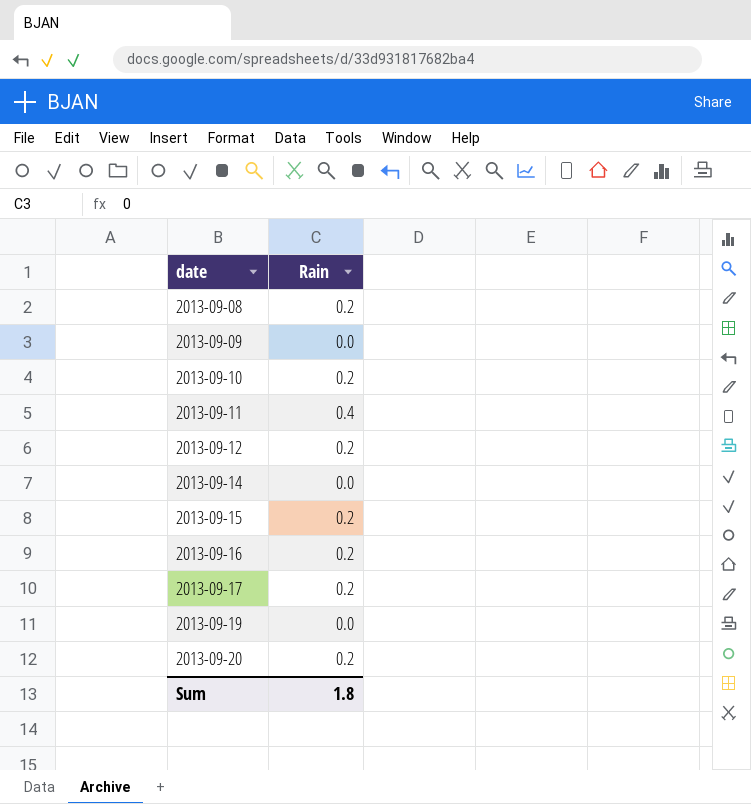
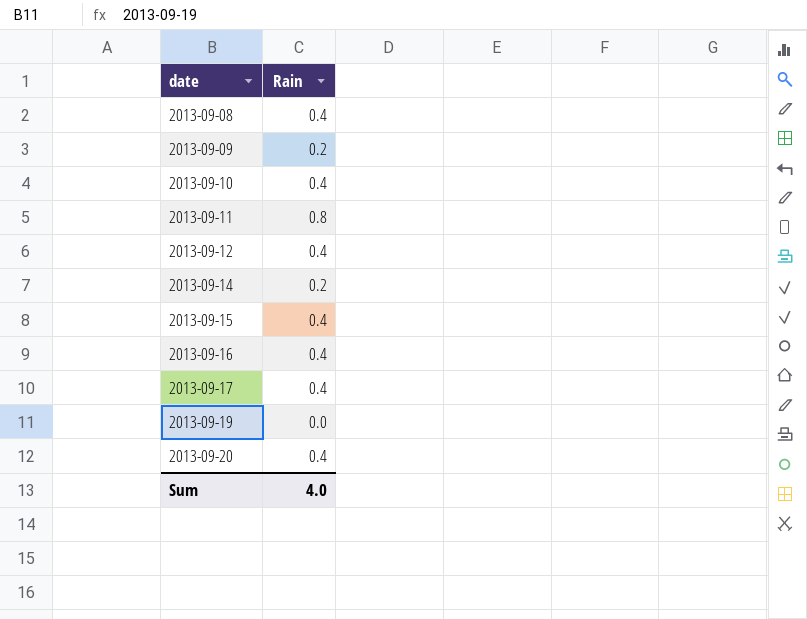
2013-09-08 | Rain: 0.2 -> 0.4
2013-09-09 | Rain: 0.0 -> 0.2
2013-09-10 | Rain: 0.2 -> 0.4
2013-09-11 | Rain: 0.4 -> 0.8
2013-09-12 | Rain: 0.2 -> 0.4
2013-09-14 | Rain: 0.0 -> 0.2
2013-09-15 | Rain: 0.2 -> 0.4
2013-09-16 | Rain: 0.2 -> 0.4
2013-09-17 | Rain: 0.2 -> 0.4
2013-09-20 | Rain: 0.2 -> 0.4
Sum | Rain: 1.8 -> 4.0

